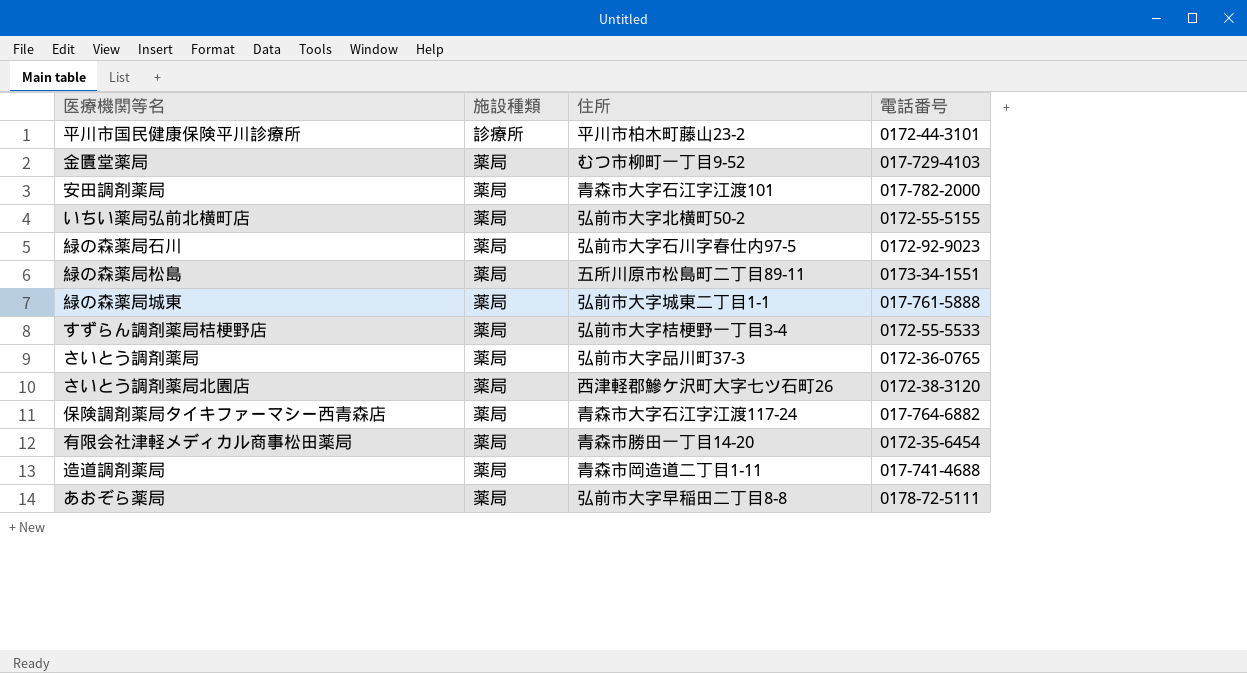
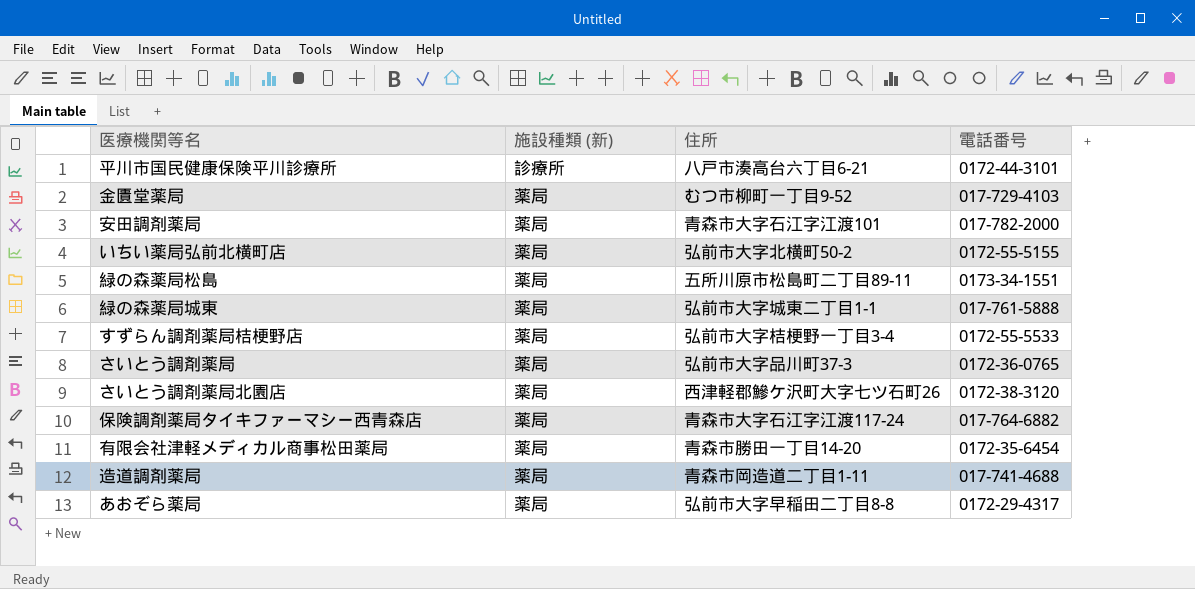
column name: 施設種類 -> 施設種類 (新)
row 緑の森薬局石川: 薬局 | 弘前市大字石川字春仕内97-5 | 0172-92-9023 -> none
平川市国民健康保険平川診療所 | 住所: 平川市柏木町藤山23-2 -> 八戸市湊高台六丁目6-21
あおぞら薬局 | 電話番号: 0178-72-5111 -> 0172-29-4317

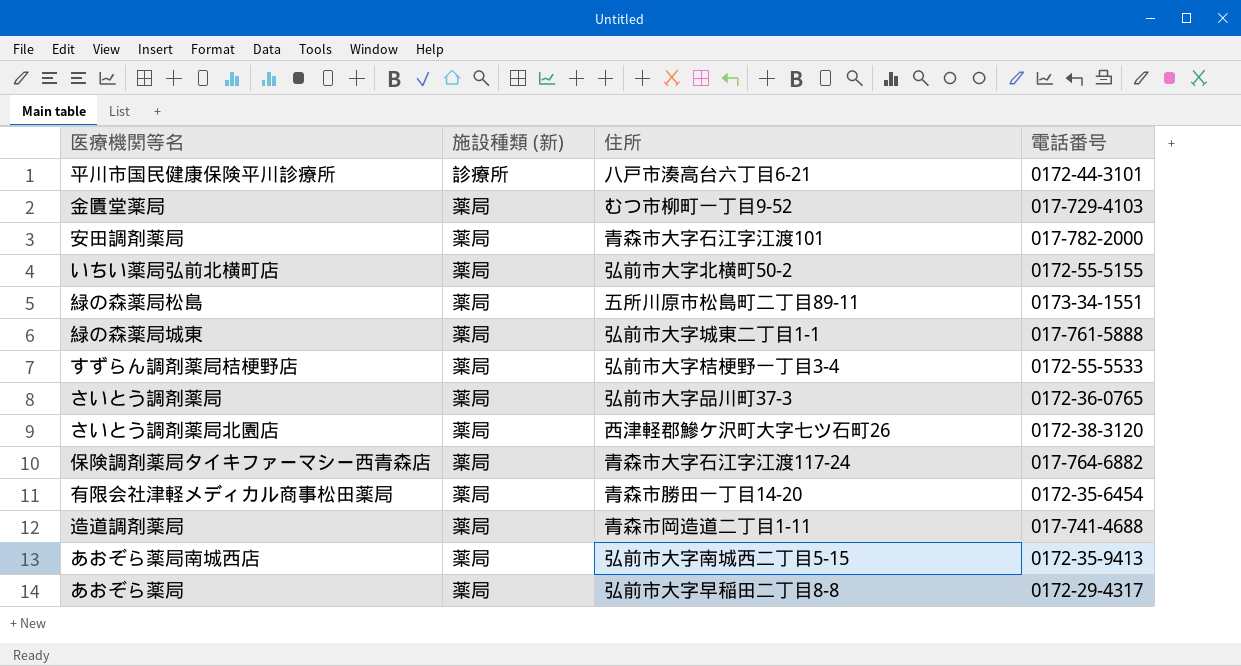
row あおぞら薬局南城西店: none -> 薬局 | 弘前市大字南城西二丁目5-15 | 0172-35-9413

